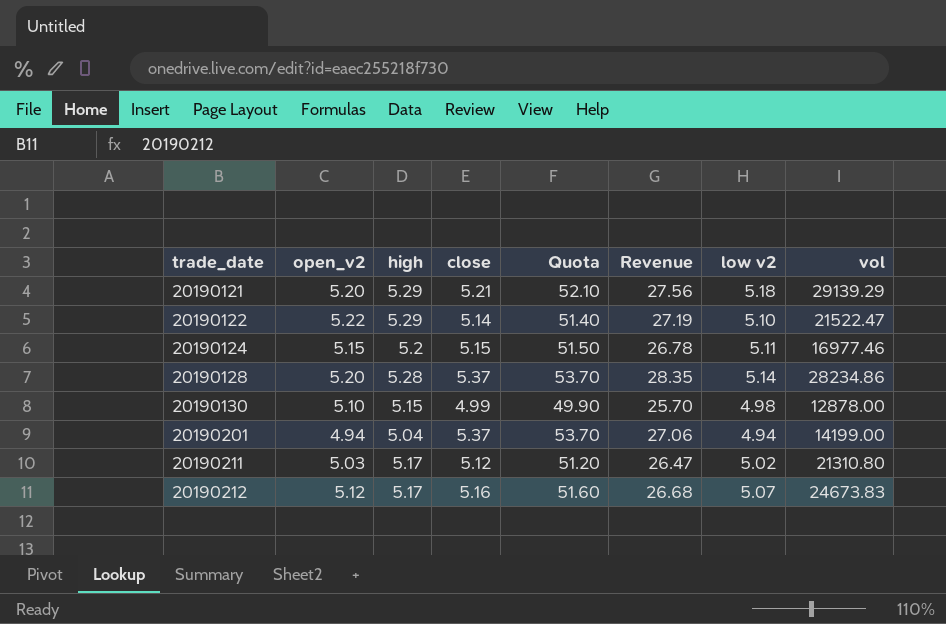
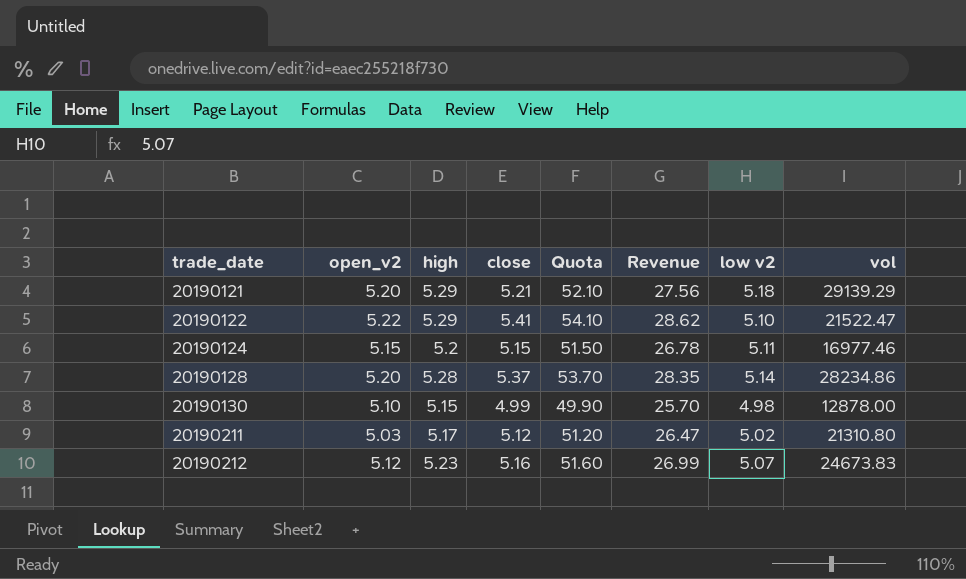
row 20190201: 4.94 | 5.04 | 5.37 | 53.70 | 27.06 | 4.94 | 14199.00 -> none
20190122 | close: 5.14 -> 5.41
20190122 | Quota: 51.40 -> 54.10
20190122 | Revenue: 27.19 -> 28.62
20190212 | high: 5.17 -> 5.23
20190212 | Revenue: 26.68 -> 26.99

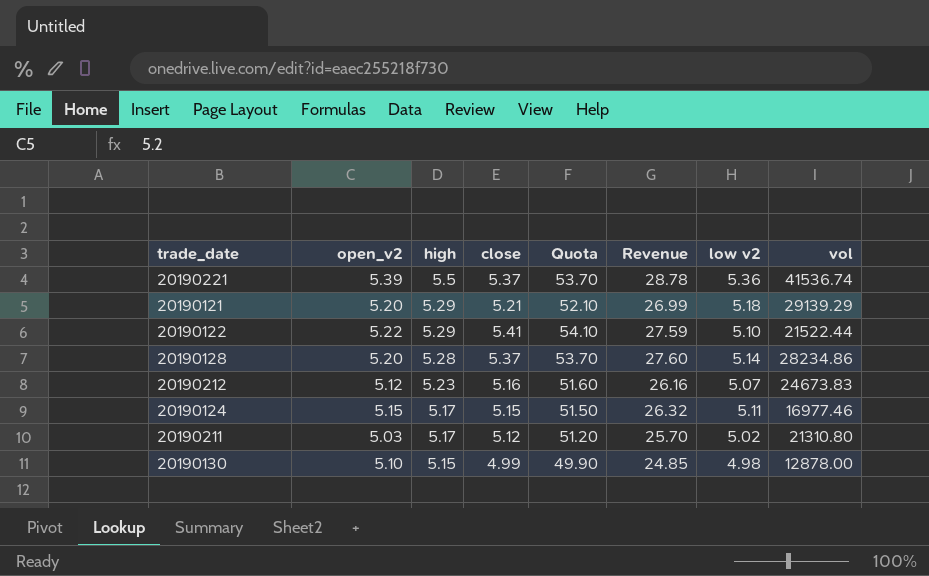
row order: trade_date ascending -> high descending
column Revenue | formula: [high] * [close] -> [close] * [low v2]
row 20190221: none -> 5.39 | 5.5 | 5.37 | 53.70 | 28.78 | 5.36 | 41536.74
20190122 | vol: 21522.47 -> 21522.44
20190124 | high: 5.2 -> 5.17

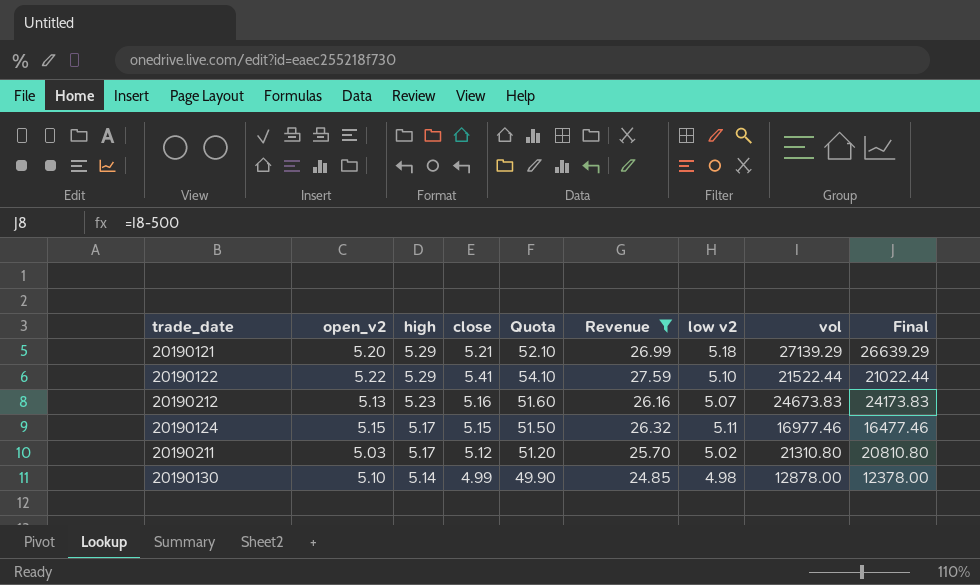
filter: none -> Revenue <= 27.59
column Final | formula: none -> [vol] - 500
20190121 | vol: 29139.29 -> 27139.29
20190212 | open_v2: 5.12 -> 5.13
20190130 | high: 5.15 -> 5.14

